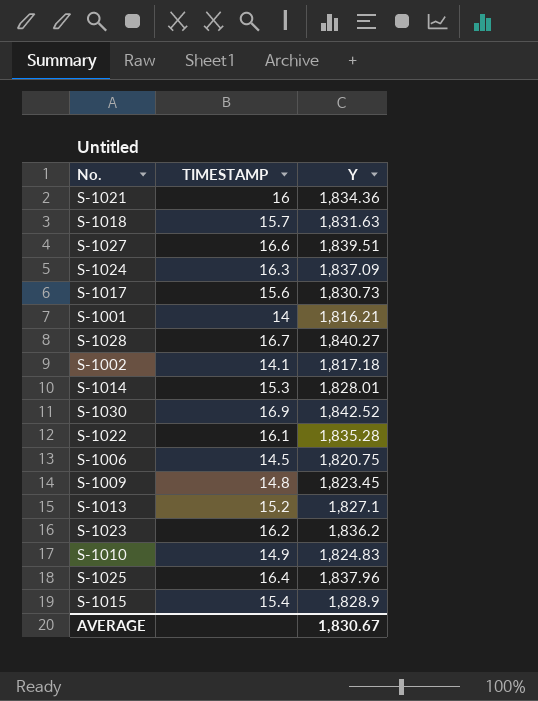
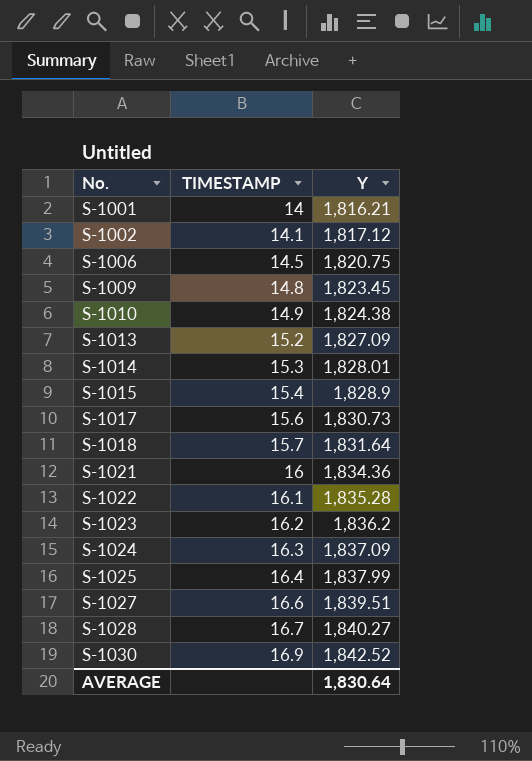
row order: none -> No. ascending
S-1002 | Y: 1,817.18 -> 1,817.12
S-1010 | Y: 1,824.83 -> 1,824.38
S-1013 | Y: 1,827.1 -> 1,827.09
S-1018 | Y: 1,831.63 -> 1,831.64
S-1025 | Y: 1,837.96 -> 1,837.99
AVERAGE | Y: 1,830.67 -> 1,830.64

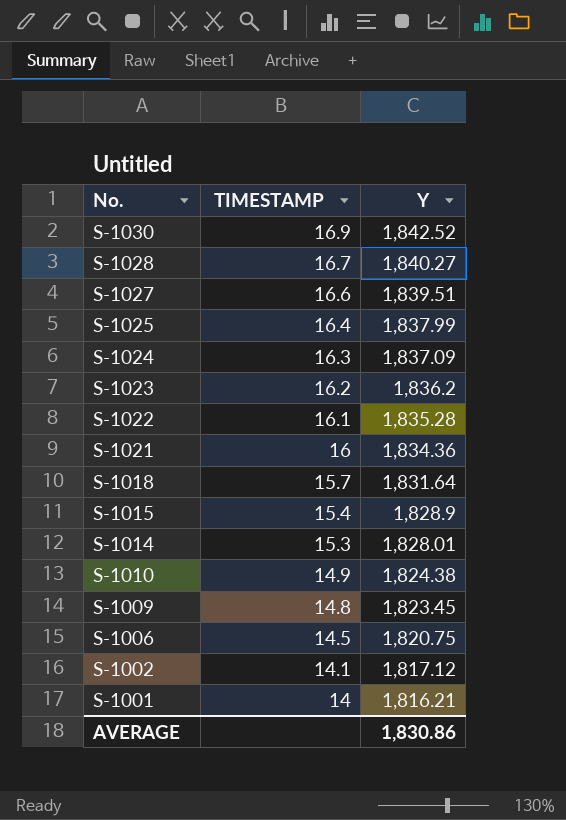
row order: No. ascending -> No. descending
row S-1013: 15.2 | 1,827.09 -> none
row S-1017: 15.6 | 1,830.73 -> none
AVERAGE | Y: 1,830.64 -> 1,830.86

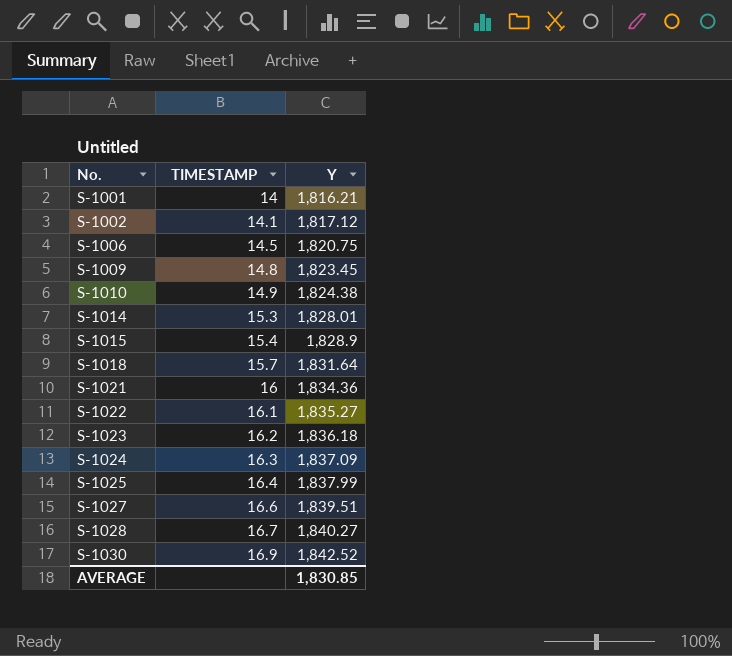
row order: No. descending -> No. ascending
S-1022 | Y: 1,835.28 -> 1,835.27
S-1023 | Y: 1,836.2 -> 1,836.18
AVERAGE | Y: 1,830.86 -> 1,830.85

